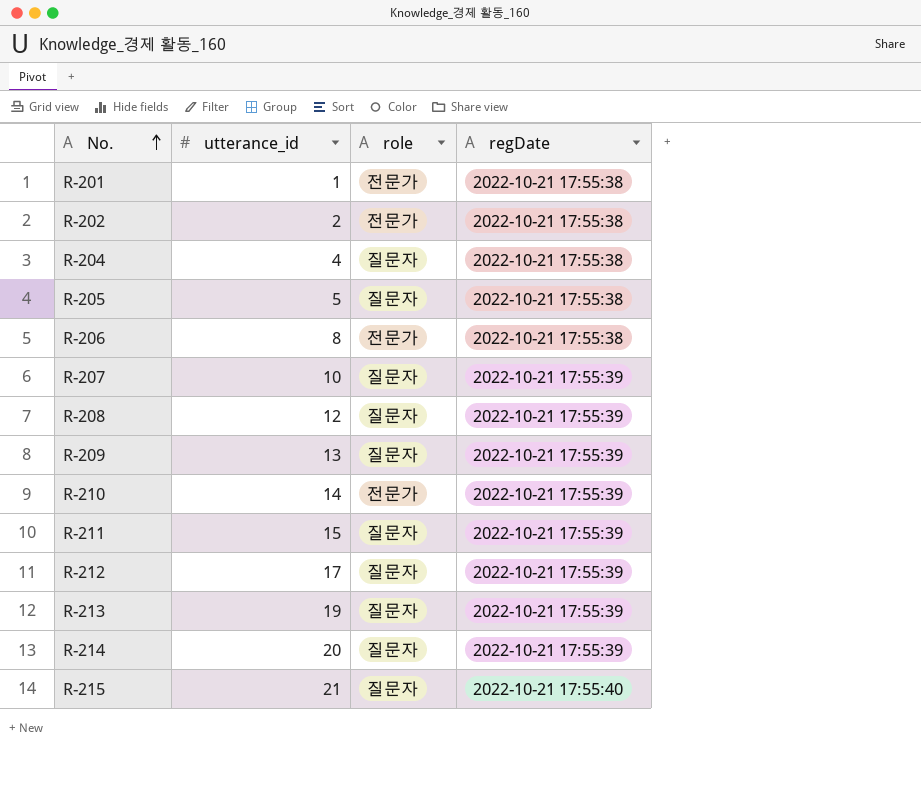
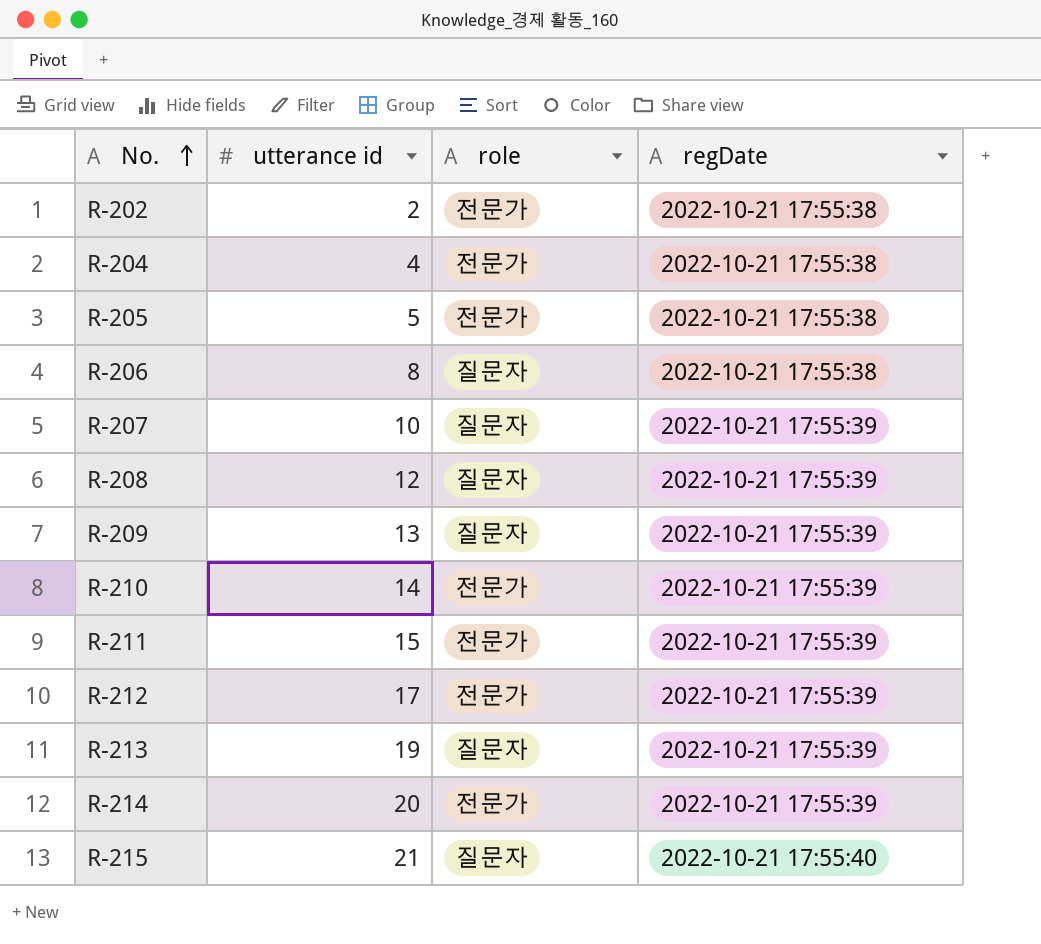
column name: utterance_id -> utterance id
row R-201: 1 | 전문가 | 2022-10-21 17:55:38 -> none
R-204 | role: 질문자 -> 전문가
R-205 | role: 질문자 -> 전문가
R-206 | role: 전문가 -> 질문자
R-211 | role: 질문자 -> 전문가
R-212 | role: 질문자 -> 전문가
R-214 | role: 질문자 -> 전문가

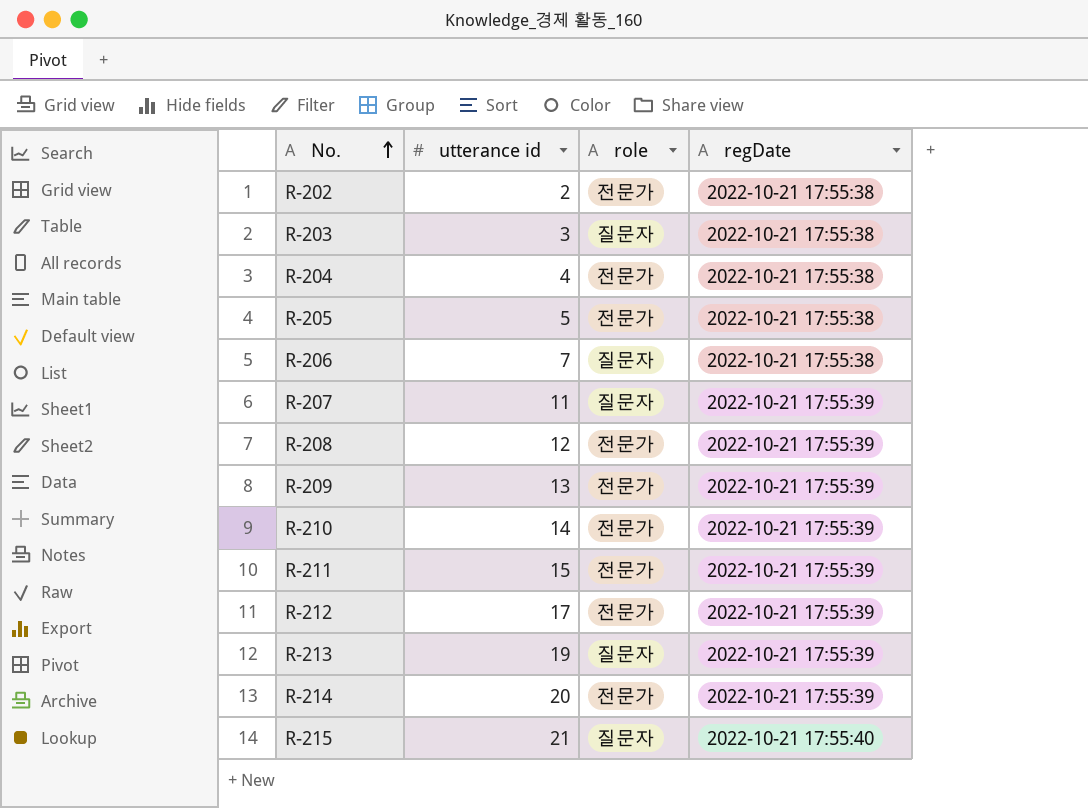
row R-203: none -> 3 | 질문자 | 2022-10-21 17:55:38
R-206 | utterance id: 8 -> 7
R-207 | utterance id: 10 -> 11
R-208 | role: 질문자 -> 전문가
R-209 | role: 질문자 -> 전문가

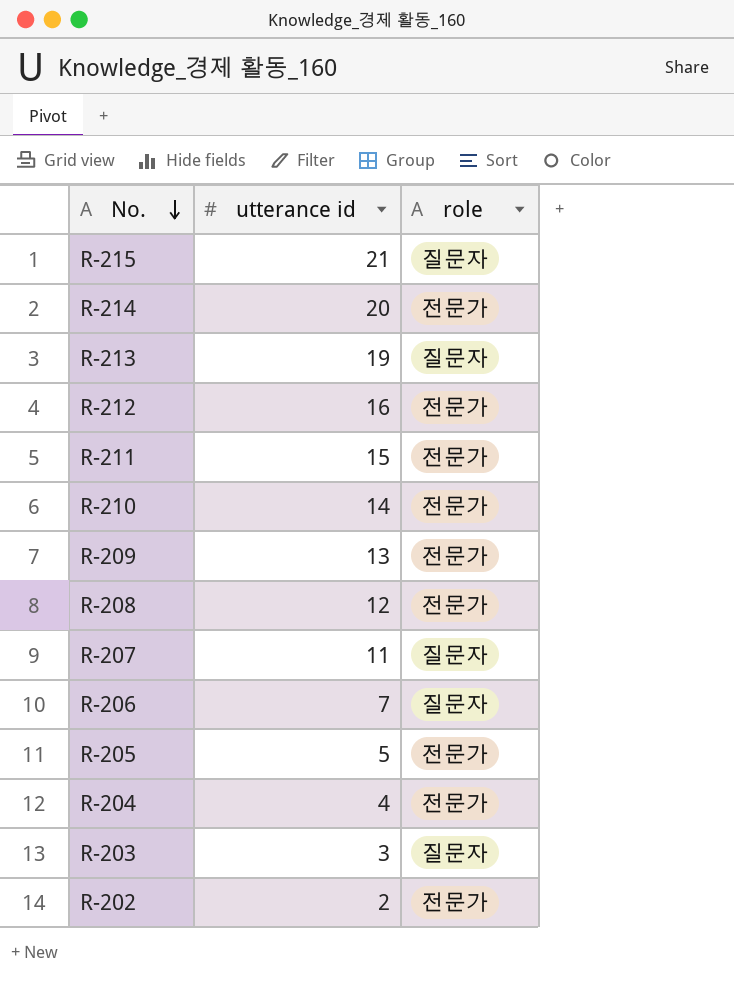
row order: No. ascending -> No. descending
column regDate | position: 4 -> none
R-212 | utterance id: 17 -> 16

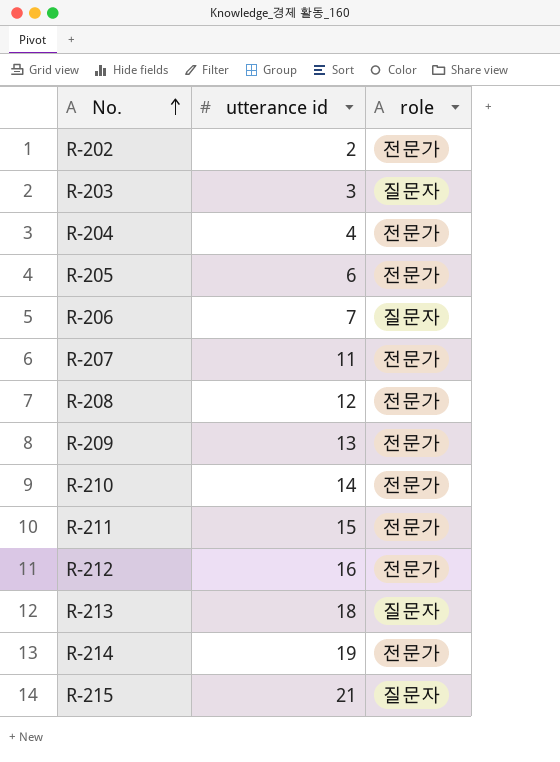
row order: No. descending -> No. ascending
R-205 | utterance id: 5 -> 6
R-207 | role: 질문자 -> 전문가
R-213 | utterance id: 19 -> 18
R-214 | utterance id: 20 -> 19

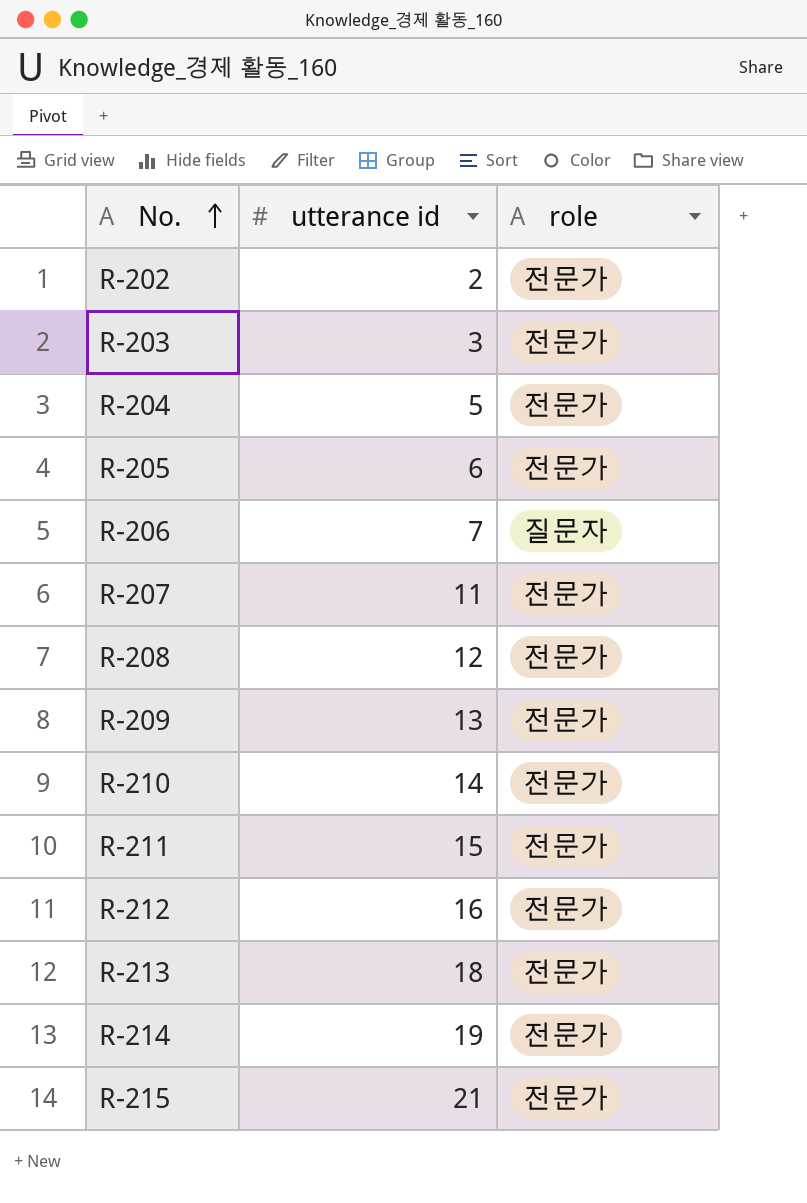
R-203 | role: 질문자 -> 전문가
R-204 | utterance id: 4 -> 5
R-213 | role: 질문자 -> 전문가
R-215 | role: 질문자 -> 전문가

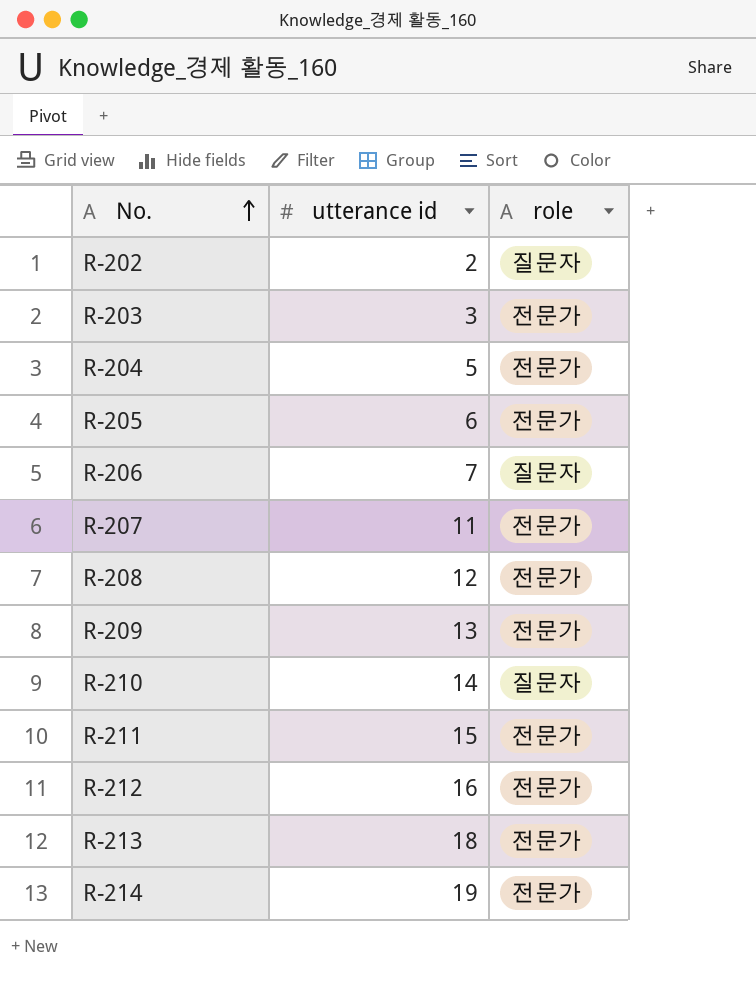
row R-215: 21 | 전문가 -> none
R-202 | role: 전문가 -> 질문자
R-210 | role: 전문가 -> 질문자

